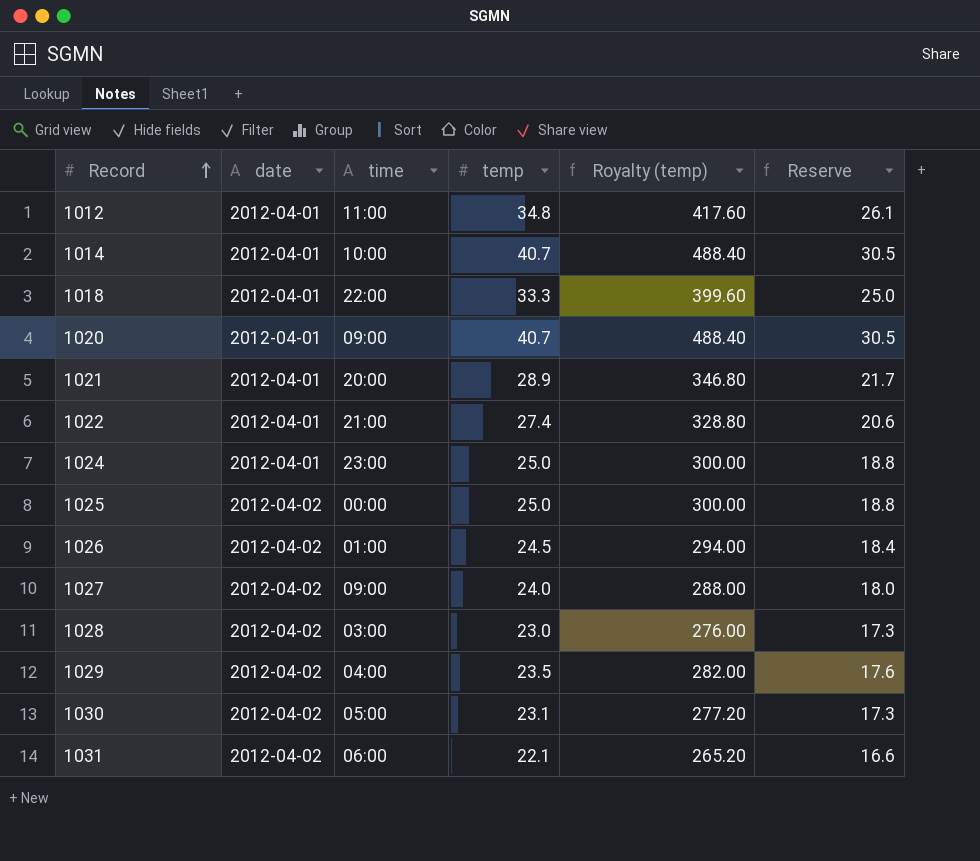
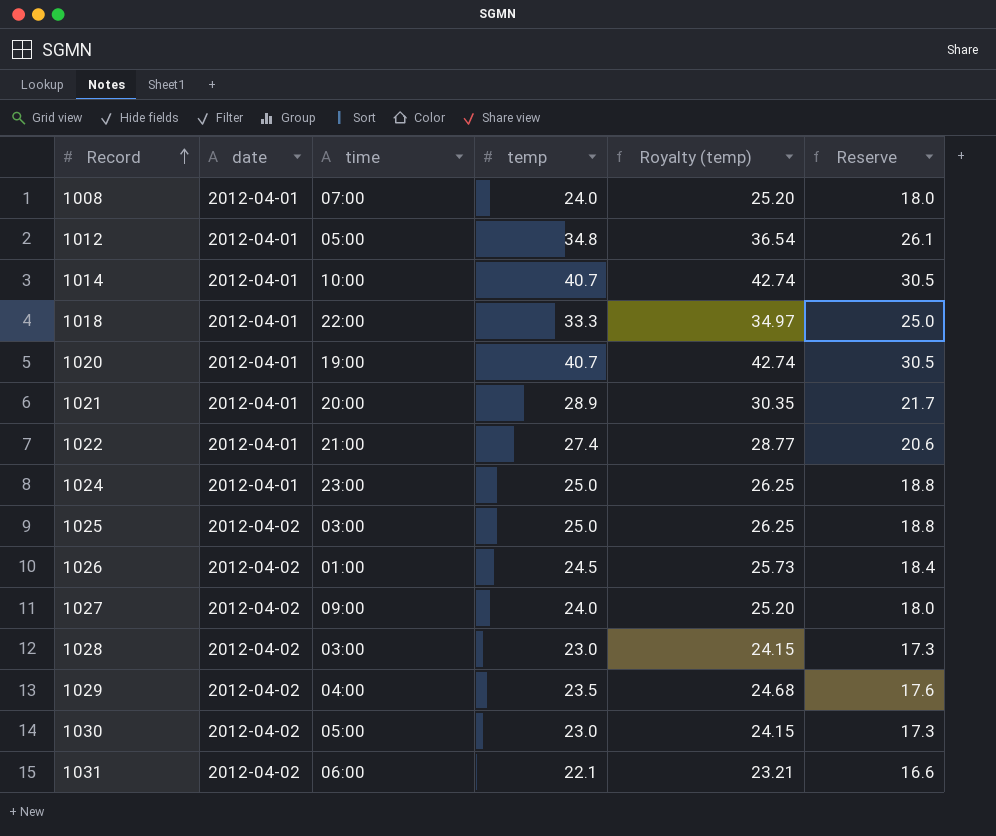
column Royalty (temp) | formula: [temp] * 12 -> [temp] * 1.05
row 1008: none -> 2012-04-01 | 07:00 | 24.0 | 25.20 | 18.0
1012 | time: 11:00 -> 05:00
1020 | time: 09:00 -> 19:00
1025 | time: 00:00 -> 03:00
1030 | temp: 23.1 -> 23.0

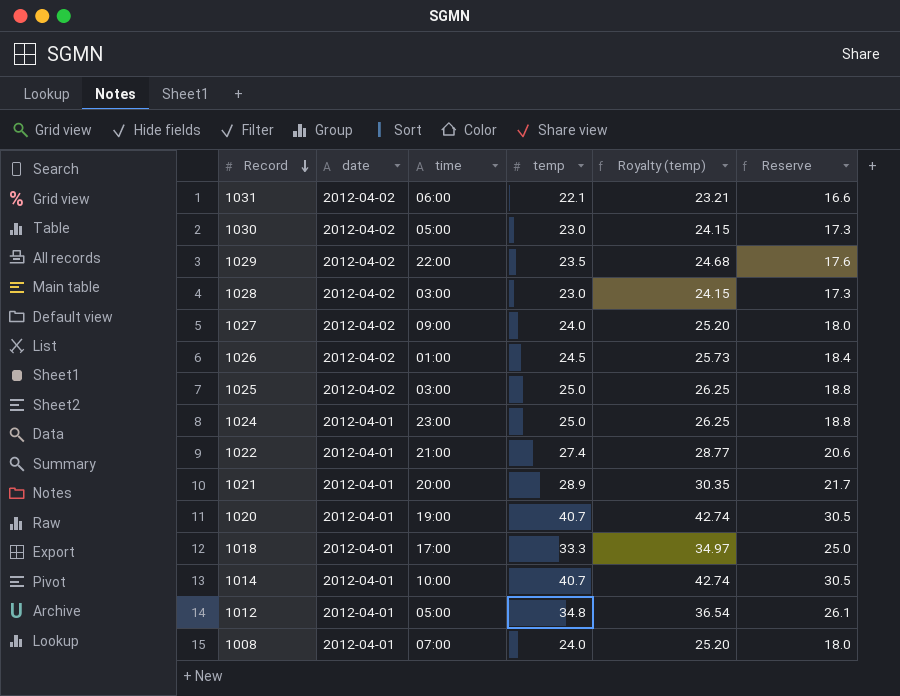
row order: Record ascending -> Record descending
1029 | time: 04:00 -> 22:00
1018 | time: 22:00 -> 17:00

